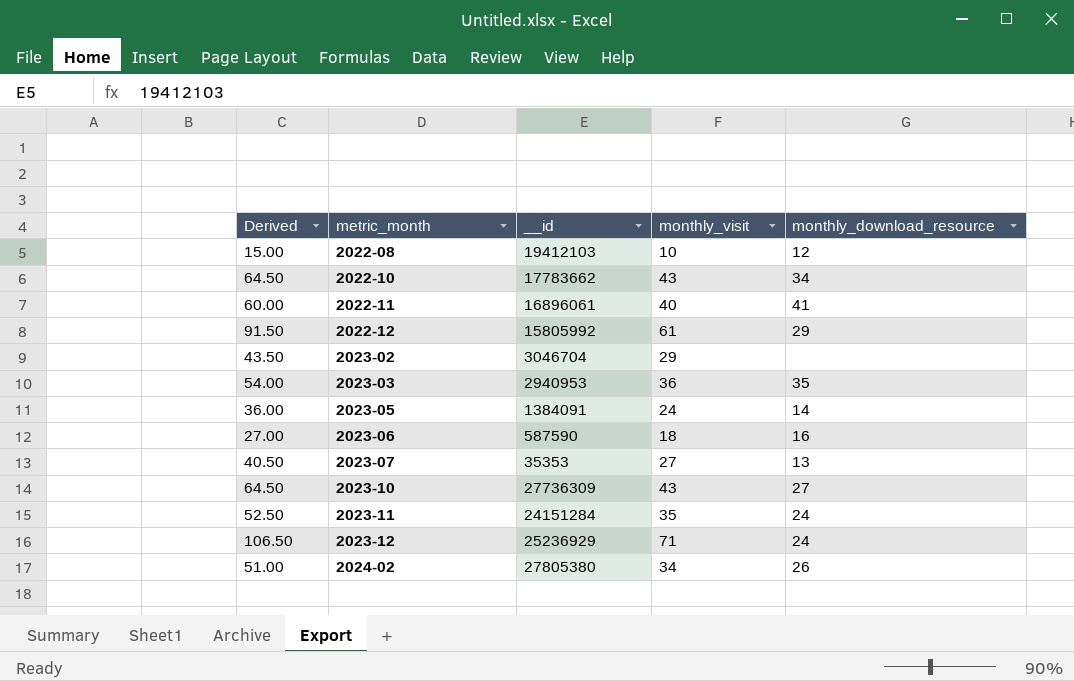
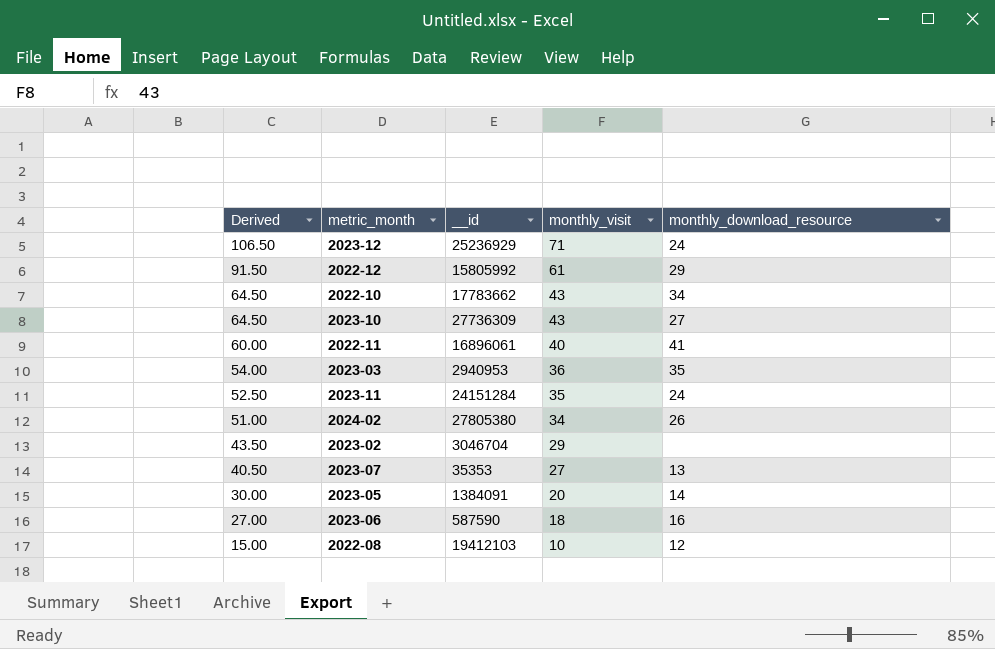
row order: metric_month ascending -> Derived descending
2023-05 | Derived: 36.00 -> 30.00
2023-05 | monthly_visit: 24 -> 20

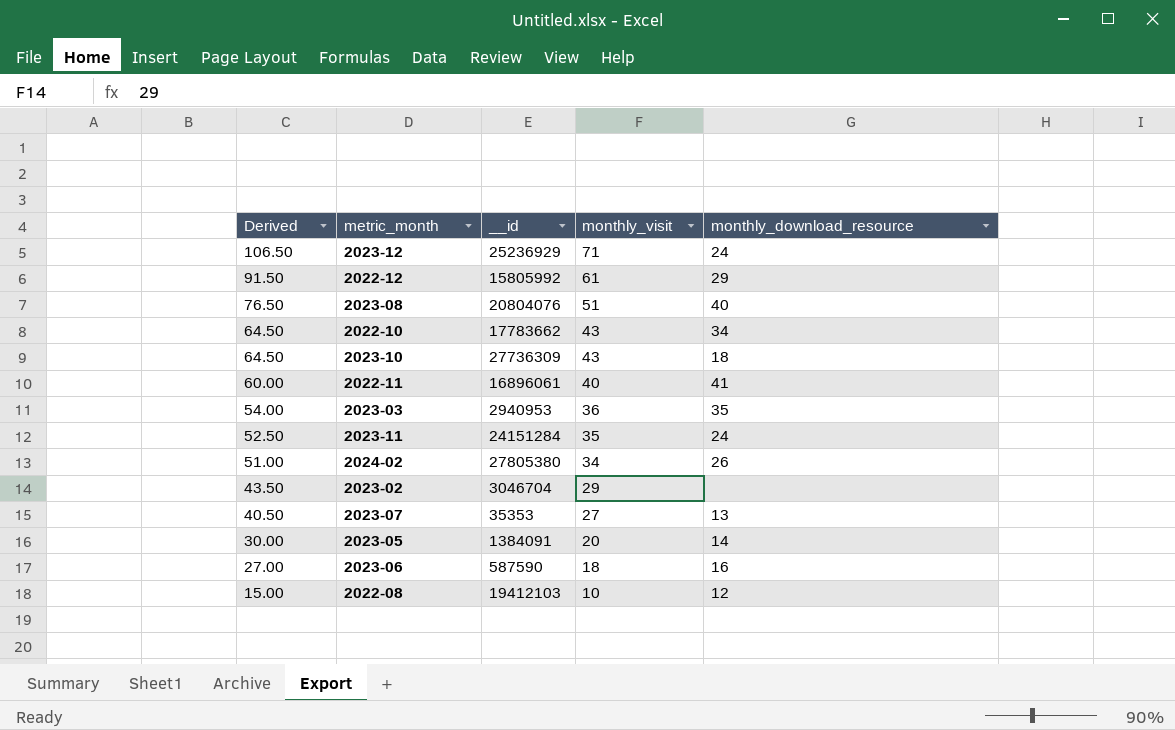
row 2023-08: none -> 76.50 | 20804076 | 51 | 40
2023-10 | monthly_download_resource: 27 -> 18

